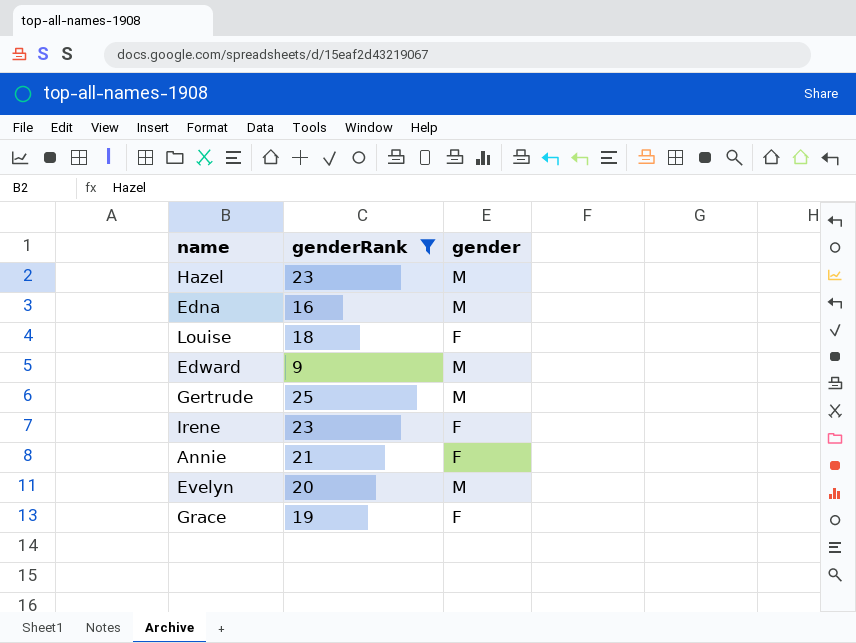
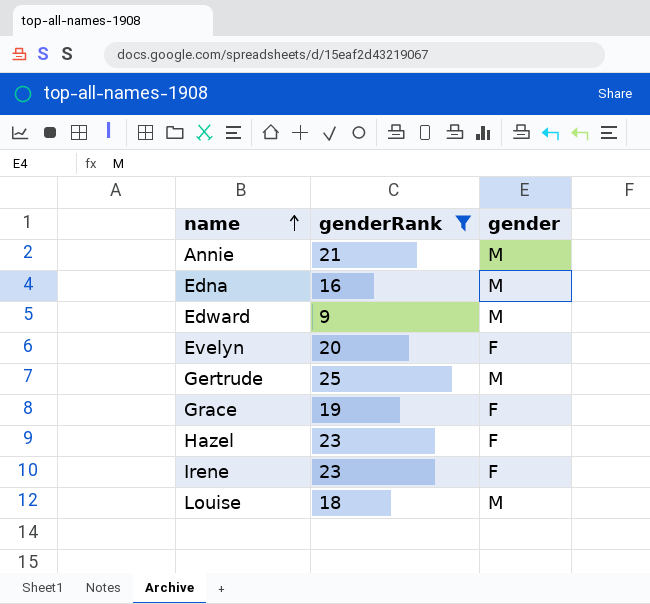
row order: none -> name ascending
Annie | gender: F -> M
Evelyn | gender: M -> F
Hazel | gender: M -> F
Louise | gender: F -> M

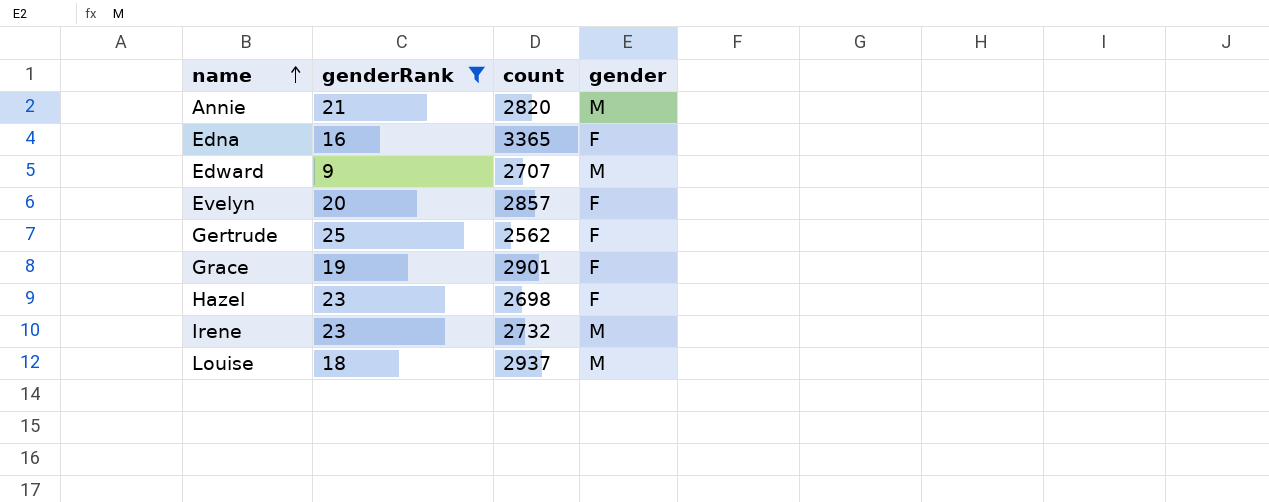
column count | position: none -> 3
Edna | gender: M -> F
Gertrude | gender: M -> F
Irene | gender: F -> M

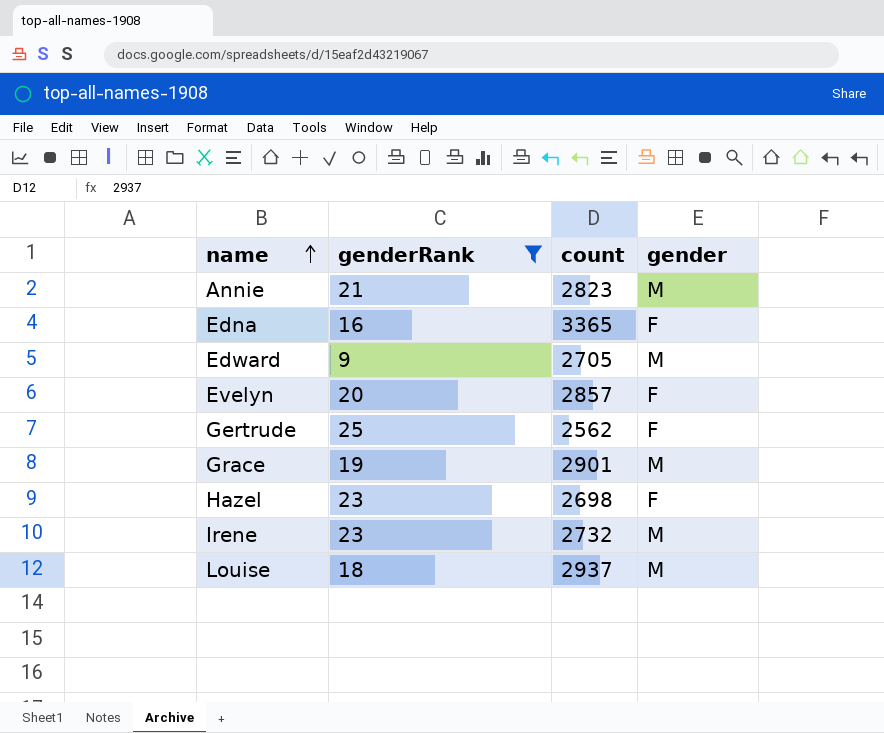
Annie | count: 2820 -> 2823
Edward | count: 2707 -> 2705
Grace | gender: F -> M

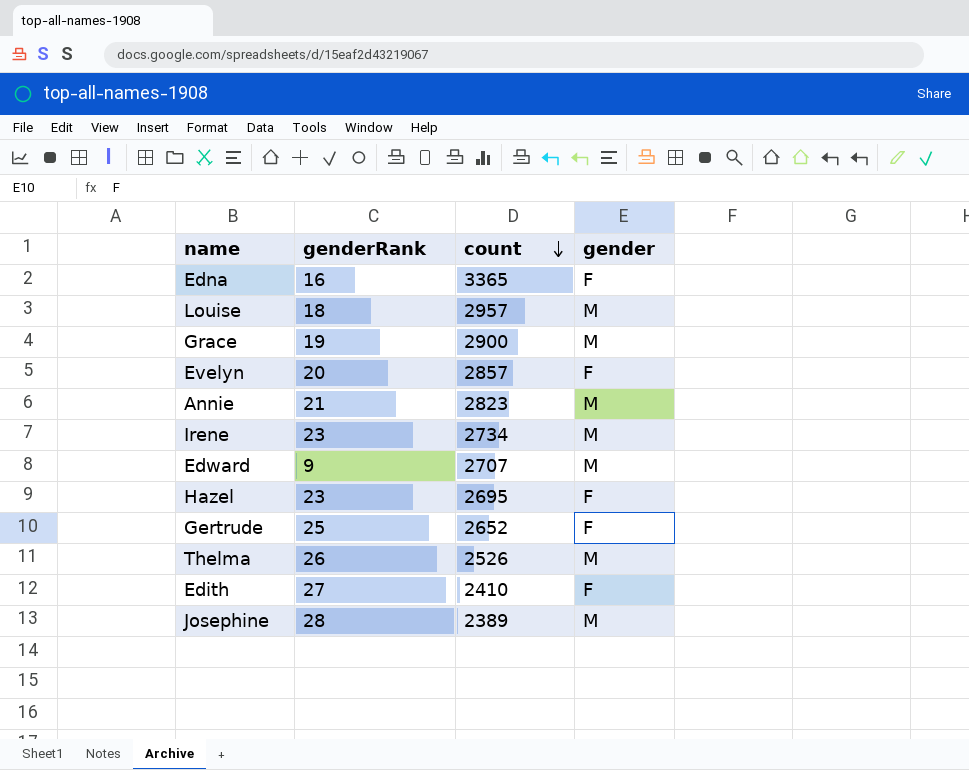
filter: genderRank <= 25 -> none
row order: name ascending -> count descending
Louise | count: 2937 -> 2957
Grace | count: 2901 -> 2900
Irene | count: 2732 -> 2734
Edward | count: 2705 -> 2707
Hazel | count: 2698 -> 2695
Gertrude | count: 2562 -> 2652

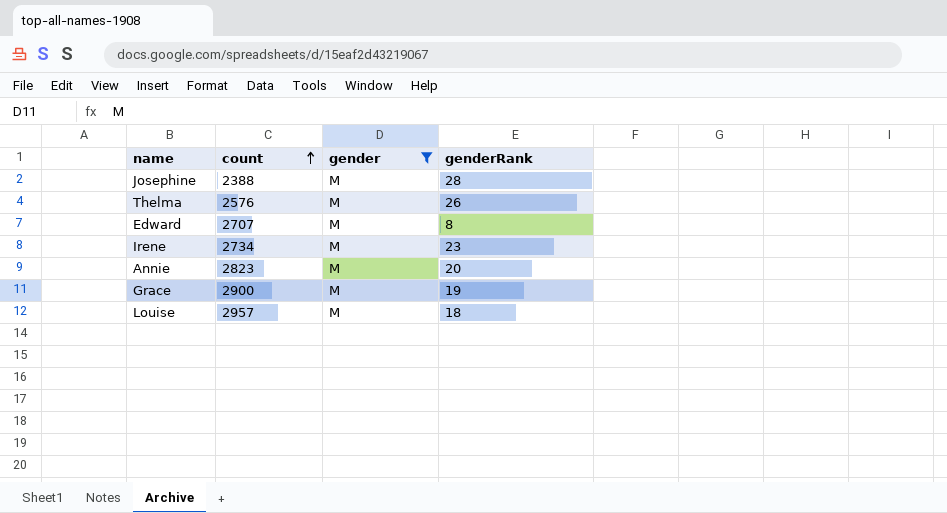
filter: none -> gender = M
row order: count descending -> count ascending
column genderRank | position: 2 -> 4
Josephine | count: 2389 -> 2388
Thelma | count: 2526 -> 2576
Edward | genderRank: 9 -> 8
Annie | genderRank: 21 -> 20

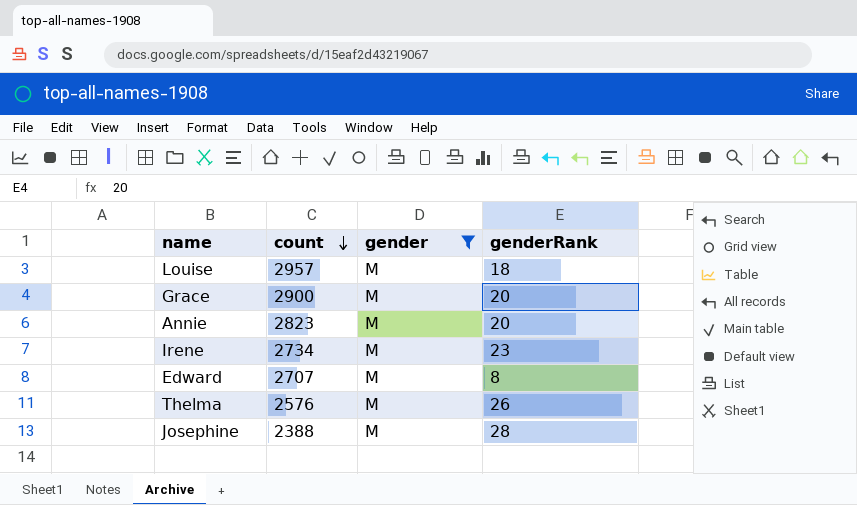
row order: count ascending -> count descending
Grace | genderRank: 19 -> 20

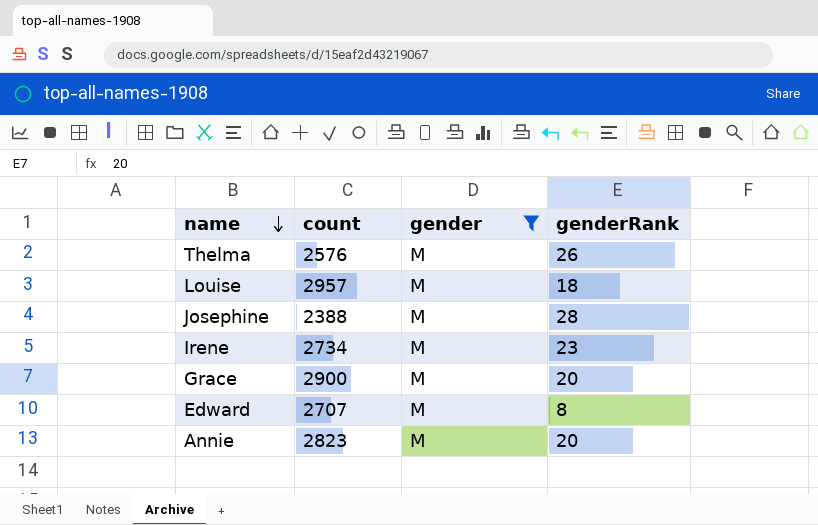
row order: count descending -> name descending

